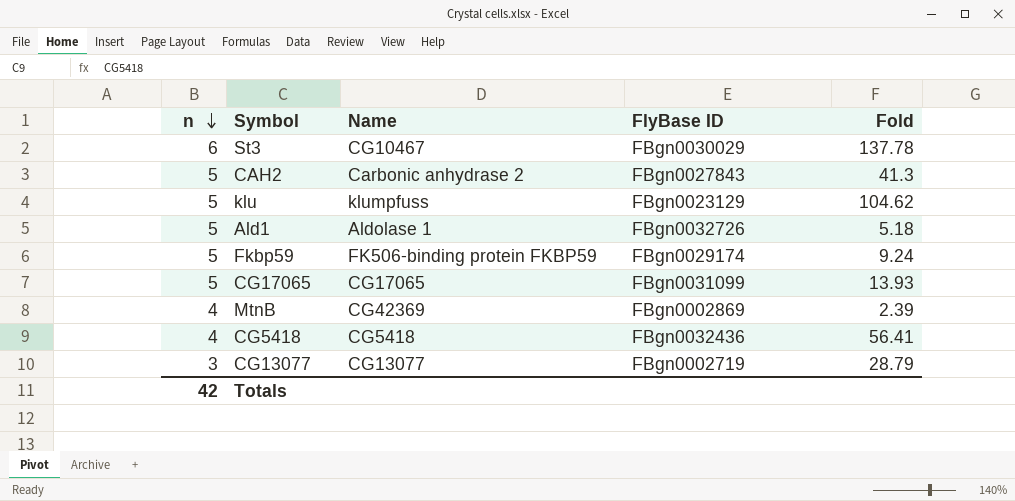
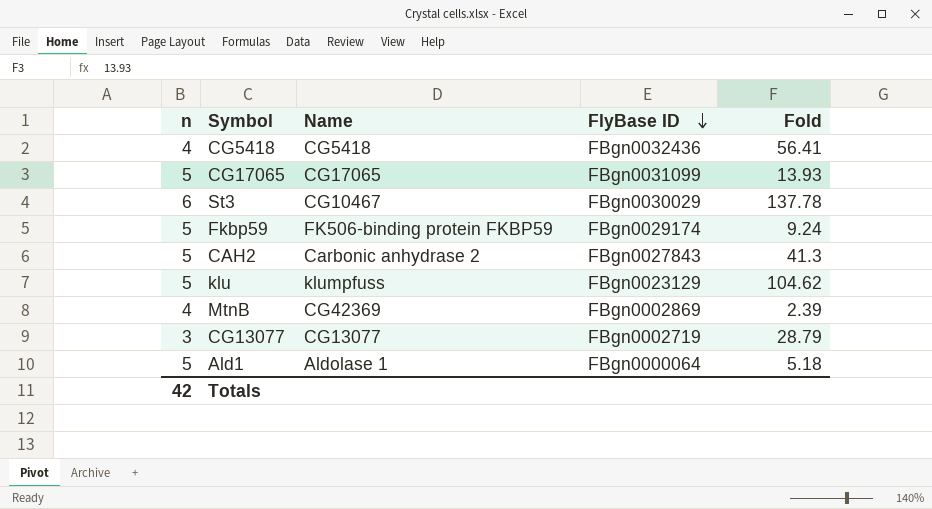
row order: n descending -> FlyBase ID descending
Ald1 | FlyBase ID: FBgn0032726 -> FBgn0000064

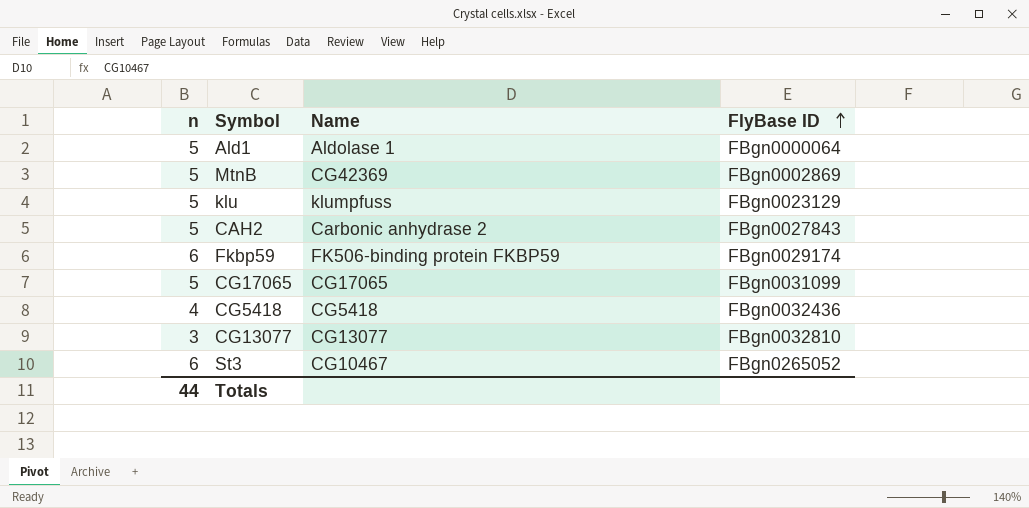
row order: FlyBase ID descending -> FlyBase ID ascending
column Fold | position: 5 -> none
MtnB | n: 4 -> 5
Fkbp59 | n: 5 -> 6
CG13077 | FlyBase ID: FBgn0002719 -> FBgn0032810
St3 | FlyBase ID: FBgn0030029 -> FBgn0265052
Totals | n: 42 -> 44

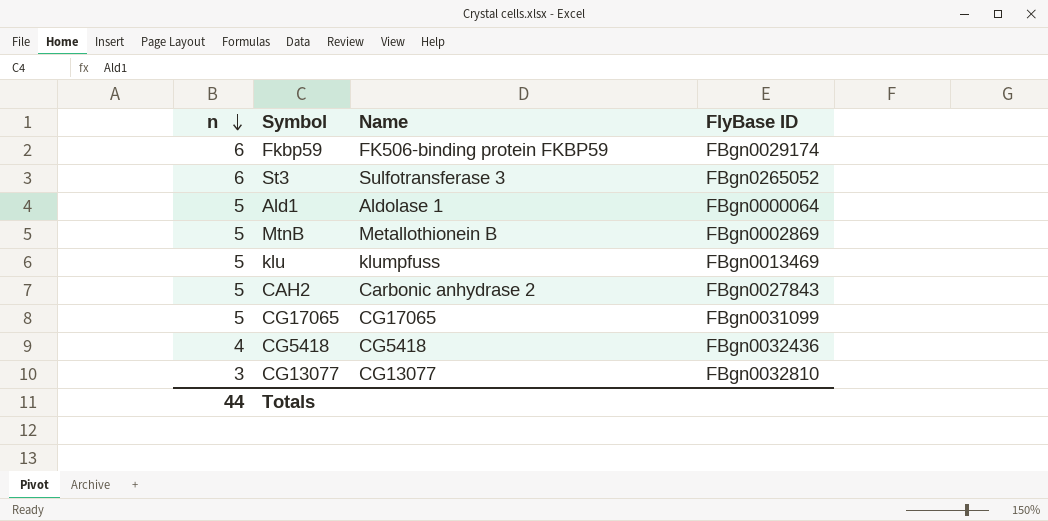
row order: FlyBase ID ascending -> n descending
St3 | Name: CG10467 -> Sulfotransferase 3
MtnB | Name: CG42369 -> Metallothionein B
klu | FlyBase ID: FBgn0023129 -> FBgn0013469

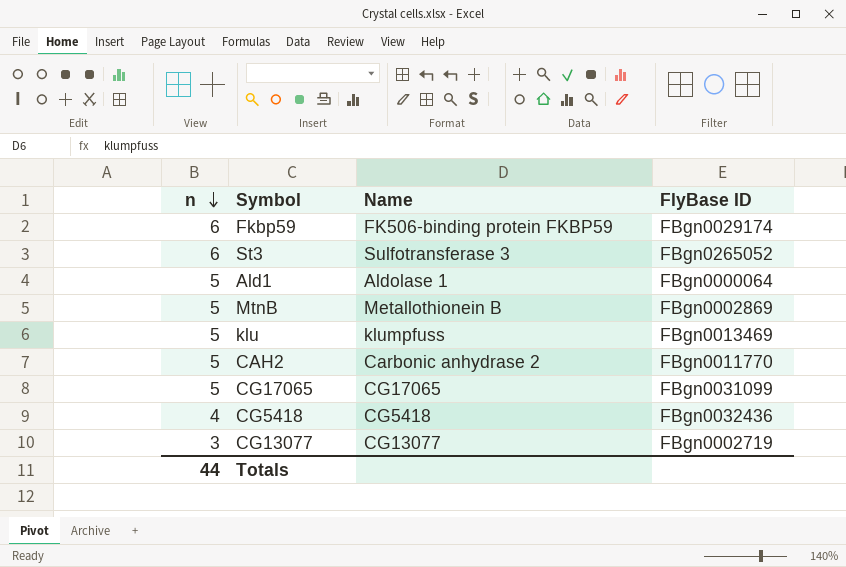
CAH2 | FlyBase ID: FBgn0027843 -> FBgn0011770
CG13077 | FlyBase ID: FBgn0032810 -> FBgn0002719

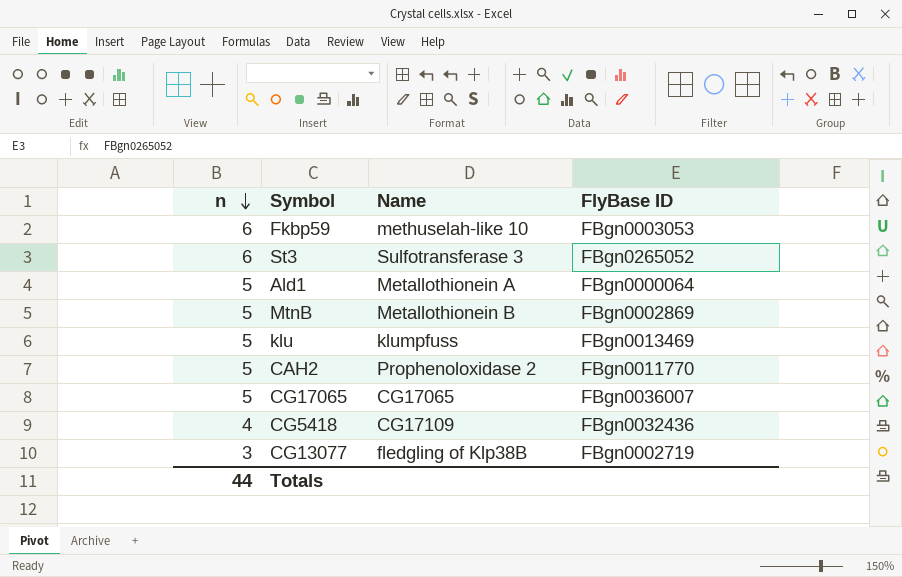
Fkbp59 | Name: FK506-binding protein FKBP59 -> methuselah-like 10
Fkbp59 | FlyBase ID: FBgn0029174 -> FBgn0003053
Ald1 | Name: Aldolase 1 -> Metallothionein A
CAH2 | Name: Carbonic anhydrase 2 -> Prophenoloxidase 2
CG17065 | FlyBase ID: FBgn0031099 -> FBgn0036007
CG5418 | Name: CG5418 -> CG17109
CG13077 | Name: CG13077 -> fledgling of Klp38B

